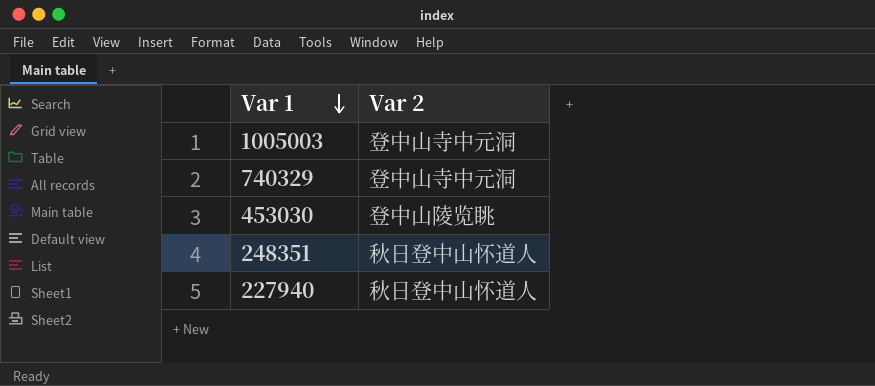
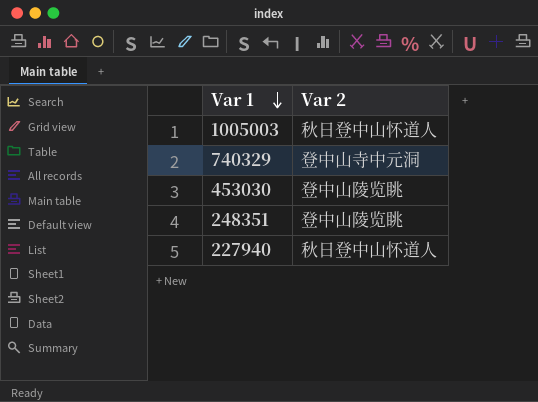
1005003 | Var 2: 登中山寺中元洞 -> 秋日登中山怀道人
248351 | Var 2: 秋日登中山怀道人 -> 登中山陵览眺

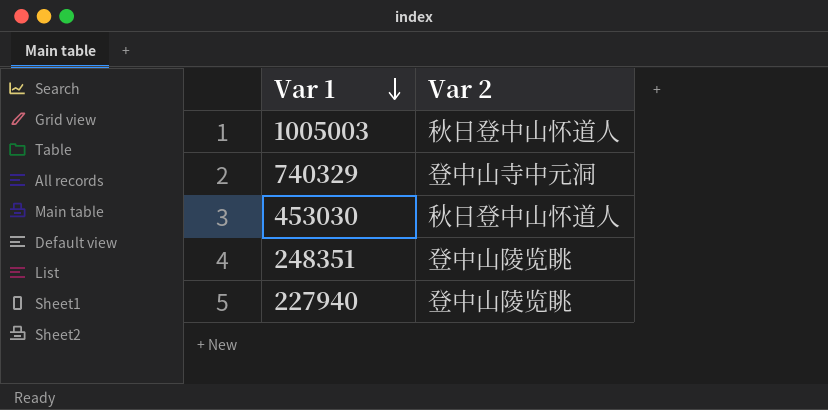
453030 | Var 2: 登中山陵览眺 -> 秋日登中山怀道人
227940 | Var 2: 秋日登中山怀道人 -> 登中山陵览眺

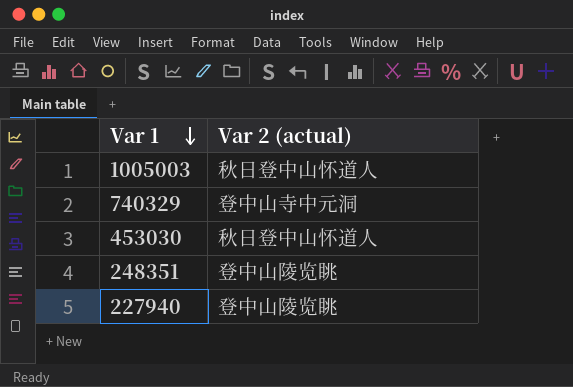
column name: Var 2 -> Var 2 (actual)

